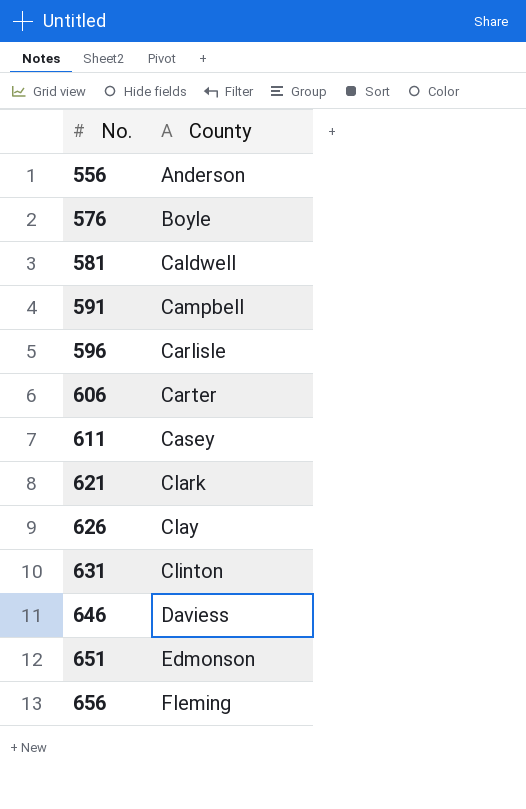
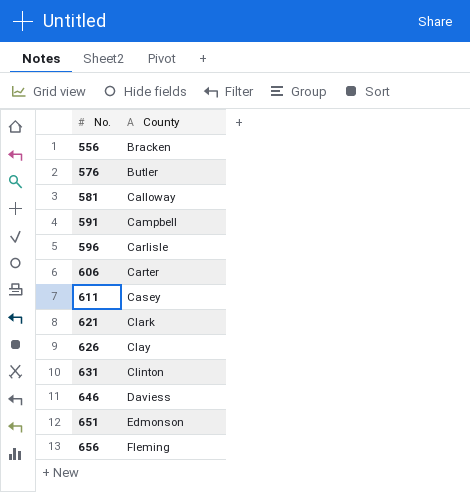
556 | County: Anderson -> Bracken
576 | County: Boyle -> Butler
581 | County: Caldwell -> Calloway

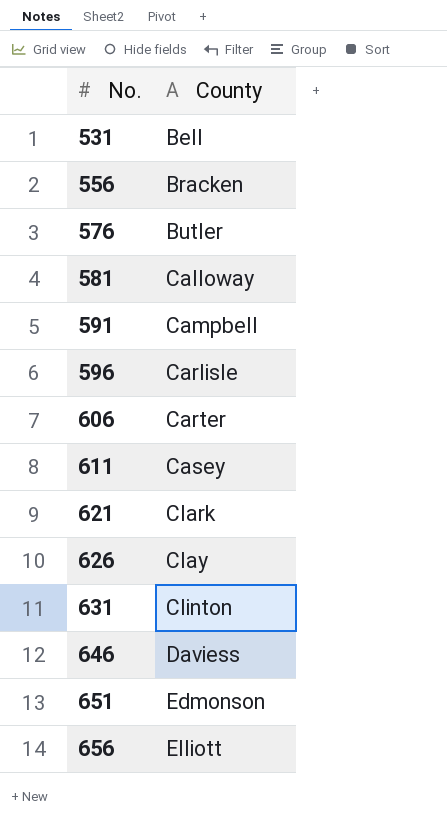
row 531: none -> Bell
656 | County: Fleming -> Elliott

